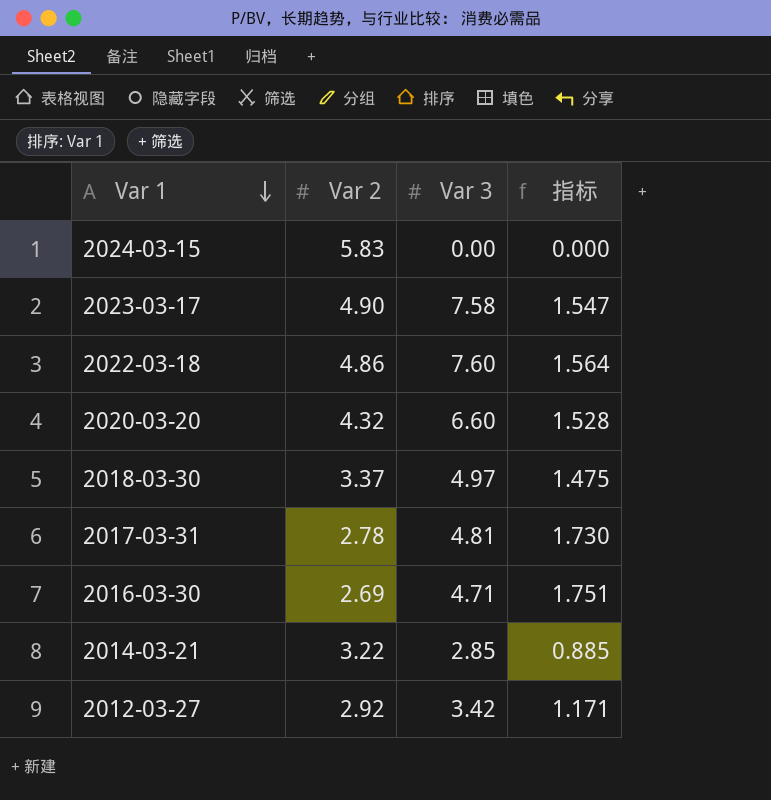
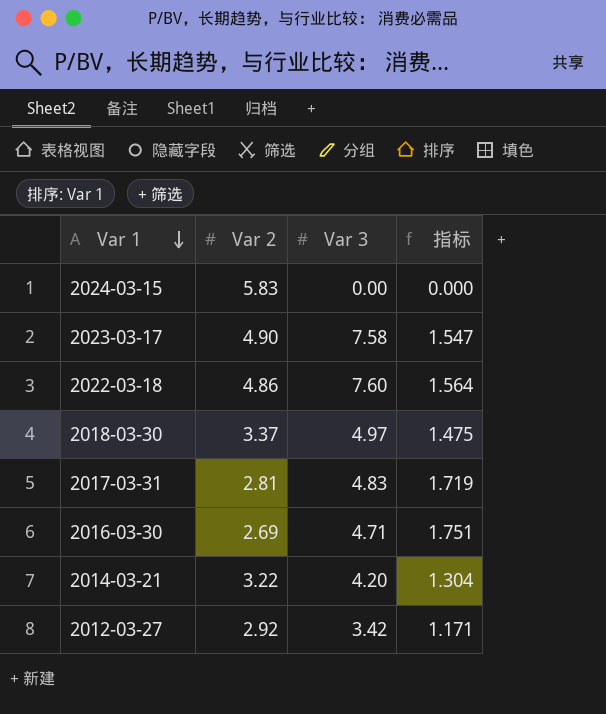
row 2020-03-20: 4.32 | 6.60 | 1.528 -> none
2017-03-31 | Var 2: 2.78 -> 2.81
2017-03-31 | Var 3: 4.81 -> 4.83
2017-03-31 | 指标: 1.730 -> 1.719
2014-03-21 | Var 3: 2.85 -> 4.20
2014-03-21 | 指标: 0.885 -> 1.304

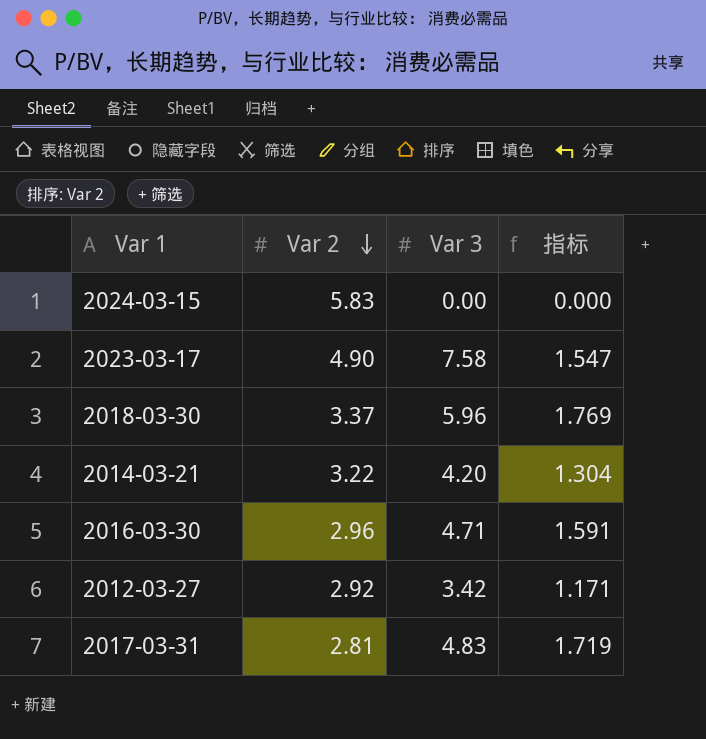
row order: Var 1 descending -> Var 2 descending
row 2022-03-18: 4.86 | 7.60 | 1.564 -> none
2018-03-30 | Var 3: 4.97 -> 5.96
2018-03-30 | 指标: 1.475 -> 1.769
2016-03-30 | Var 2: 2.69 -> 2.96
2016-03-30 | 指标: 1.751 -> 1.591

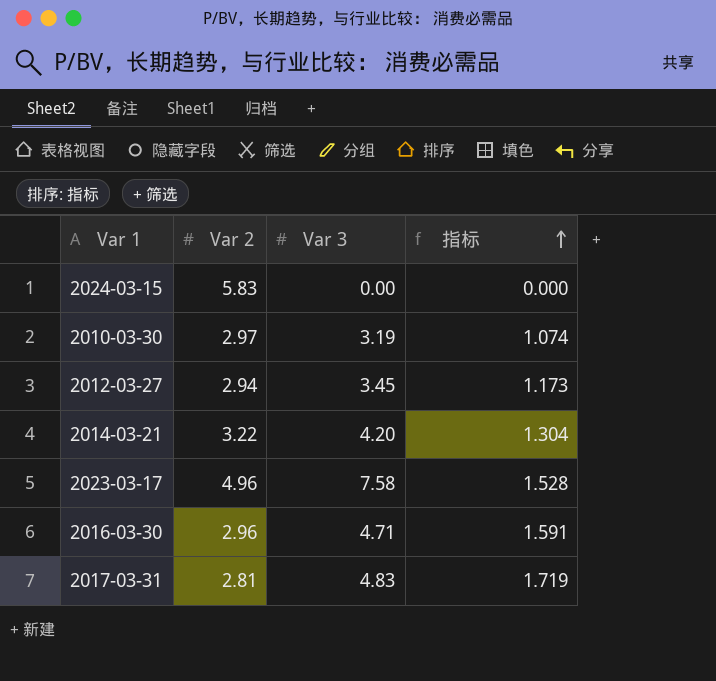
row order: Var 2 descending -> 指标 ascending
row 2018-03-30: 3.37 | 5.96 | 1.769 -> none
row 2010-03-30: none -> 2.97 | 3.19 | 1.074
2012-03-27 | Var 2: 2.92 -> 2.94
2012-03-27 | Var 3: 3.42 -> 3.45
2012-03-27 | 指标: 1.171 -> 1.173
2023-03-17 | Var 2: 4.90 -> 4.96
2023-03-17 | 指标: 1.547 -> 1.528

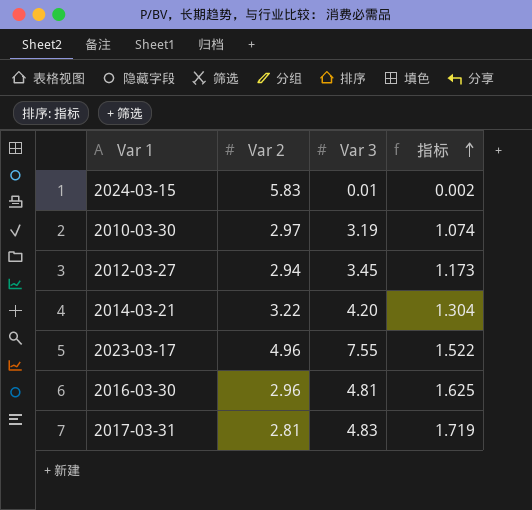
2024-03-15 | Var 3: 0.00 -> 0.01
2024-03-15 | 指标: 0.000 -> 0.002
2023-03-17 | Var 3: 7.58 -> 7.55
2023-03-17 | 指标: 1.528 -> 1.522
2016-03-30 | Var 3: 4.71 -> 4.81
2016-03-30 | 指标: 1.591 -> 1.625

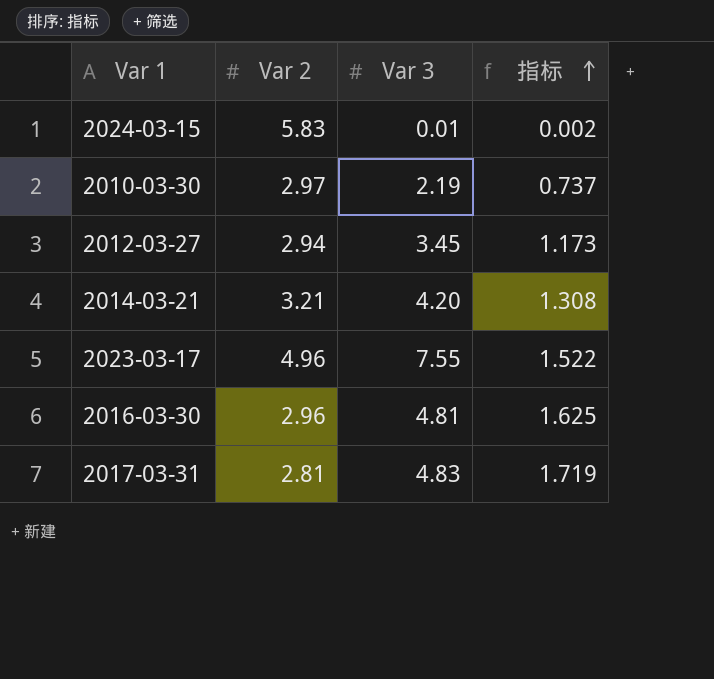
2010-03-30 | Var 3: 3.19 -> 2.19
2010-03-30 | 指标: 1.074 -> 0.737
2014-03-21 | Var 2: 3.22 -> 3.21
2014-03-21 | 指标: 1.304 -> 1.308

